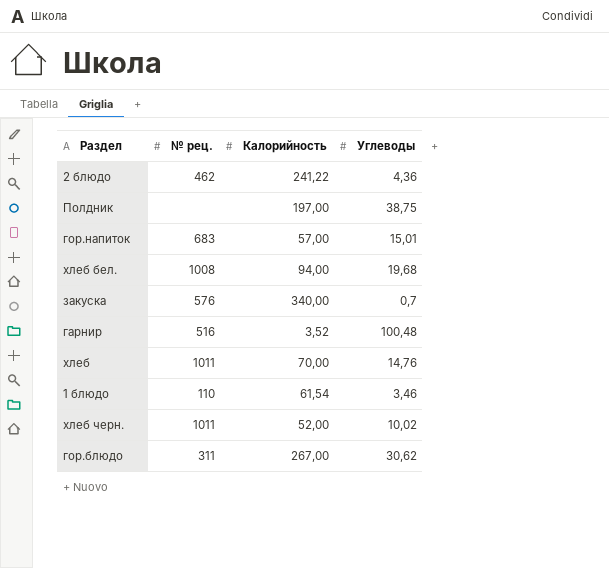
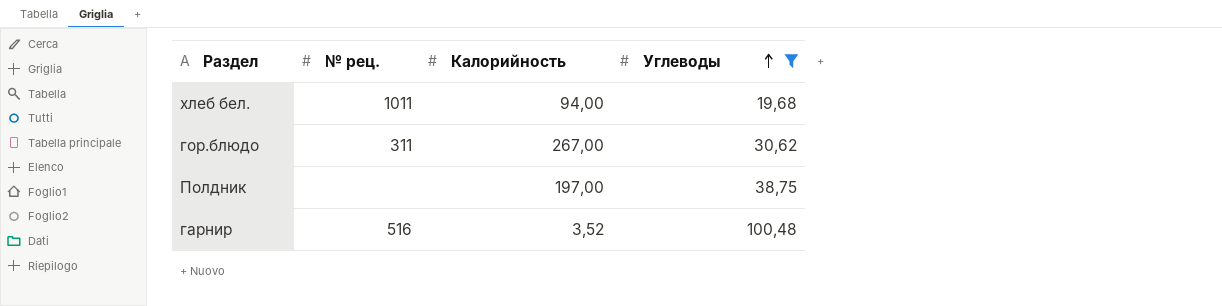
filter: none -> Углеводы >= 19,68
row order: none -> Углеводы ascending
хлеб бел. | № рец.: 1008 -> 1011

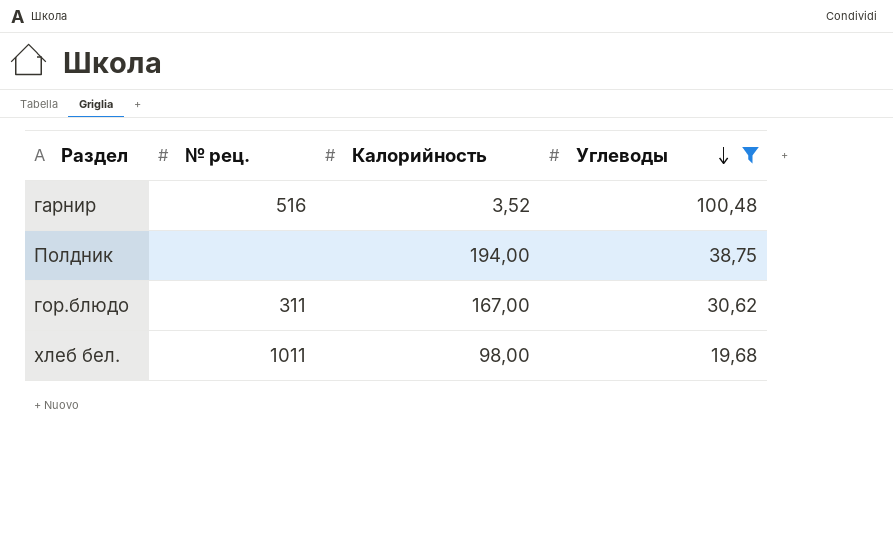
row order: Углеводы ascending -> Углеводы descending
Полдник | Калорийность: 197,00 -> 194,00
гор.блюдо | Калорийность: 267,00 -> 167,00
хлеб бел. | Калорийность: 94,00 -> 98,00

